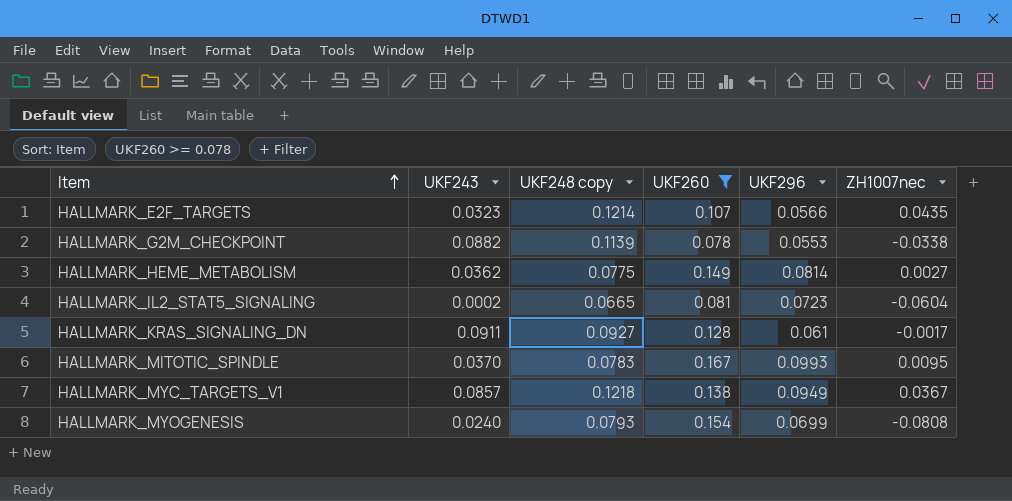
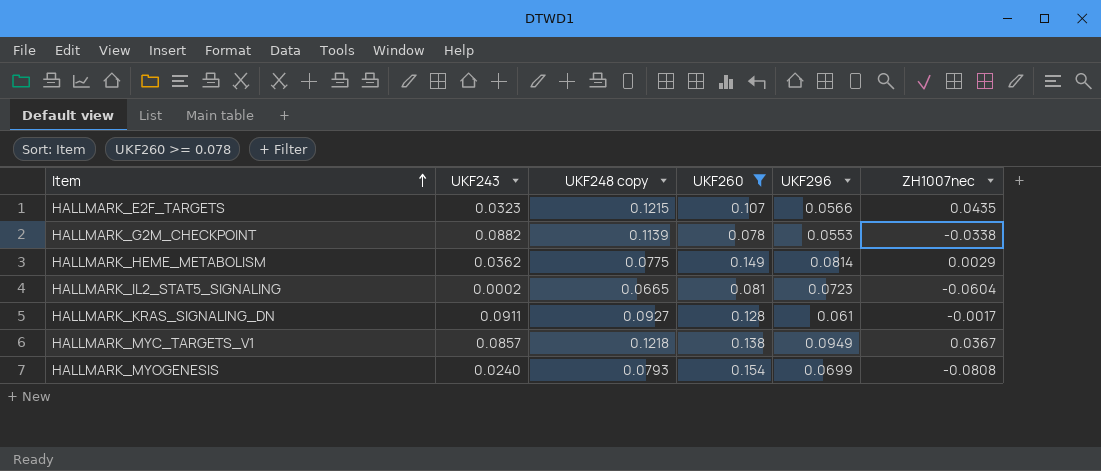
row HALLMARK_MITOTIC_SPINDLE: 0.0370 | 0.0783 | 0.167 | 0.0993 | 0.0095 -> none
HALLMARK_E2F_TARGETS | UKF248 copy: 0.1214 -> 0.1215
HALLMARK_HEME_METABOLISM | ZH1007nec: 0.0027 -> 0.0029

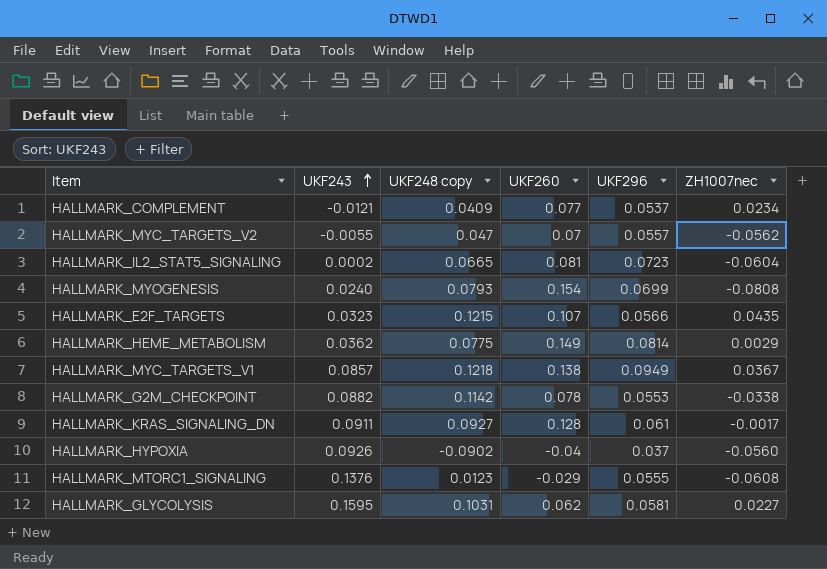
filter: UKF260 >= 0.078 -> none
row order: Item ascending -> UKF243 ascending
HALLMARK_G2M_CHECKPOINT | UKF248 copy: 0.1139 -> 0.1142

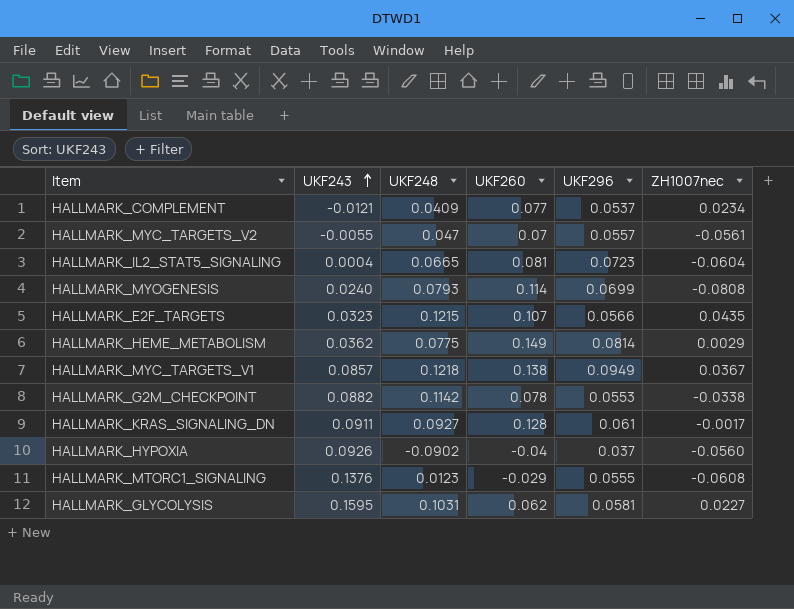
column name: UKF248 copy -> UKF248
HALLMARK_MYC_TARGETS_V2 | ZH1007nec: -0.0562 -> -0.0561
HALLMARK_IL2_STAT5_SIGNALING | UKF243: 0.0002 -> 0.0004
HALLMARK_MYOGENESIS | UKF260: 0.154 -> 0.114

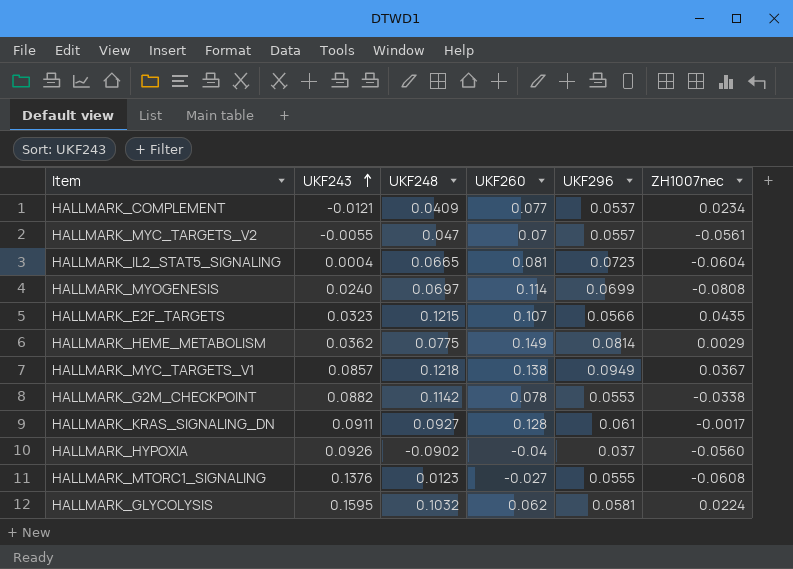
HALLMARK_MYOGENESIS | UKF248: 0.0793 -> 0.0697
HALLMARK_MTORC1_SIGNALING | UKF260: -0.029 -> -0.027
HALLMARK_GLYCOLYSIS | UKF248: 0.1031 -> 0.1032
HALLMARK_GLYCOLYSIS | ZH1007nec: 0.0227 -> 0.0224

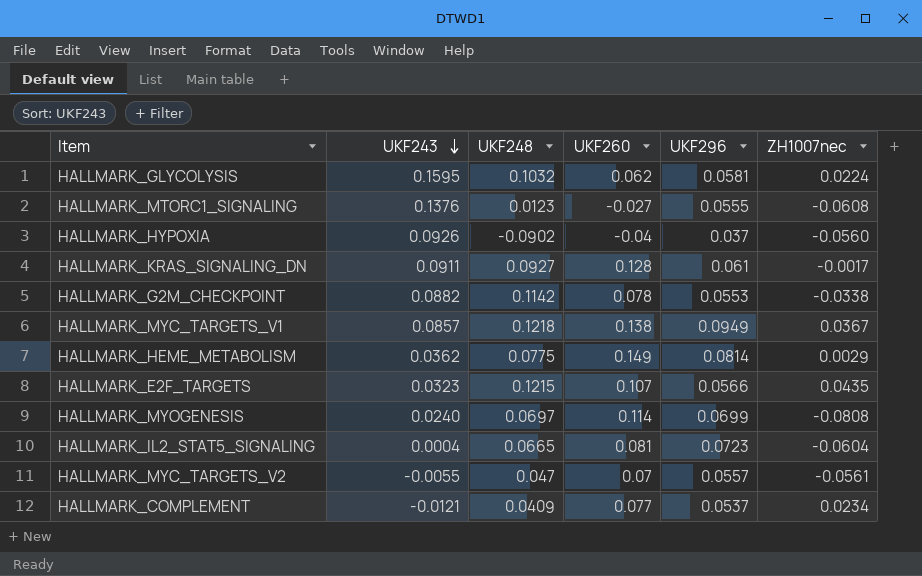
row order: UKF243 ascending -> UKF243 descending

